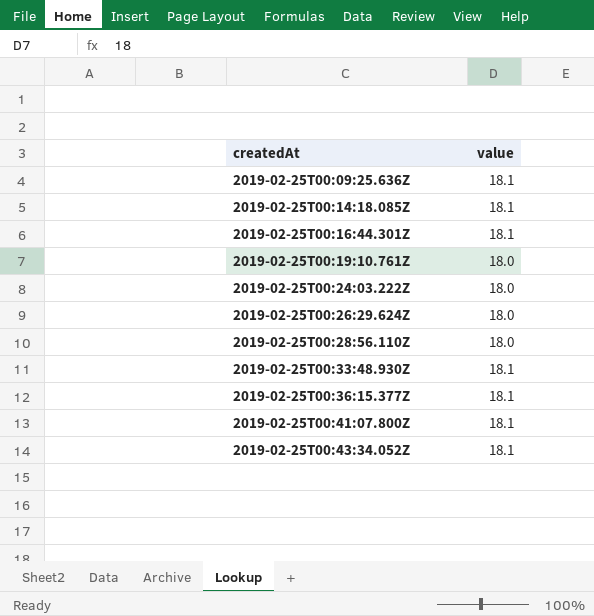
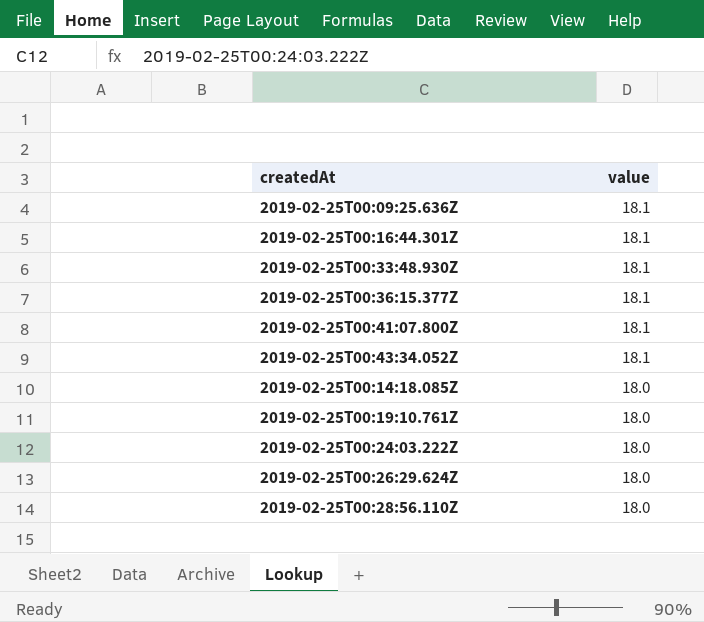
row order: createdAt ascending -> value descending
2019-02-25T00:14:18.085Z | value: 18.1 -> 18.0

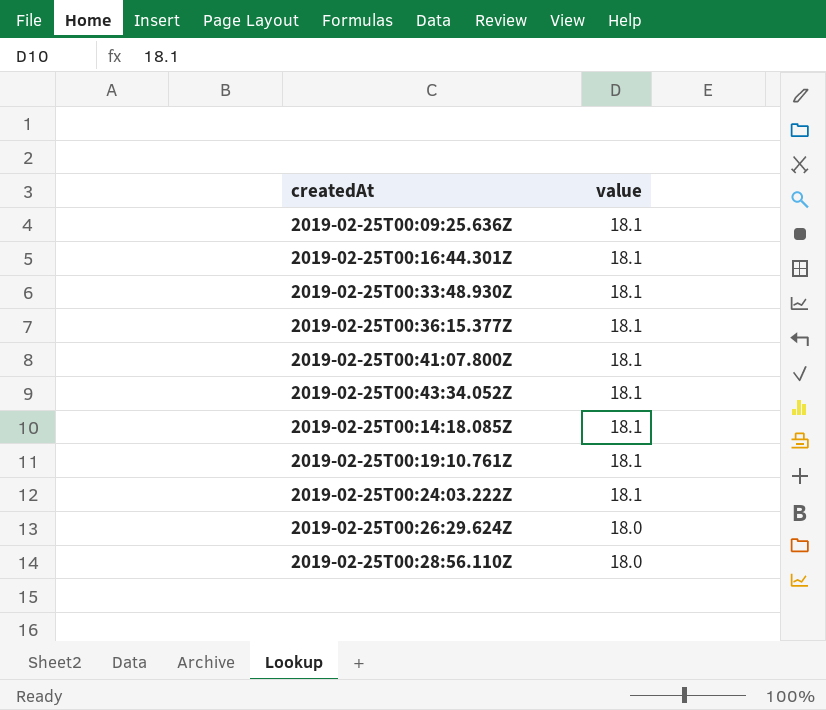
2019-02-25T00:14:18.085Z | value: 18.0 -> 18.1
2019-02-25T00:19:10.761Z | value: 18.0 -> 18.1
2019-02-25T00:24:03.222Z | value: 18.0 -> 18.1

